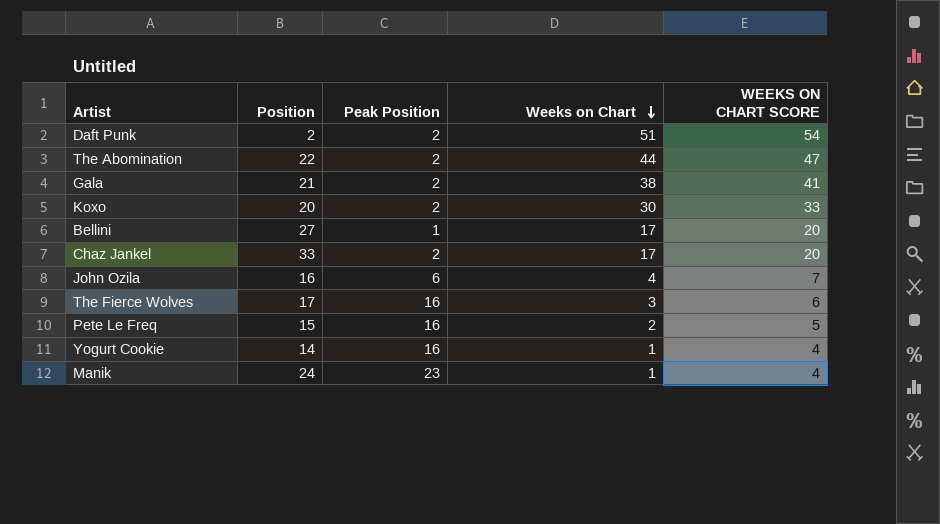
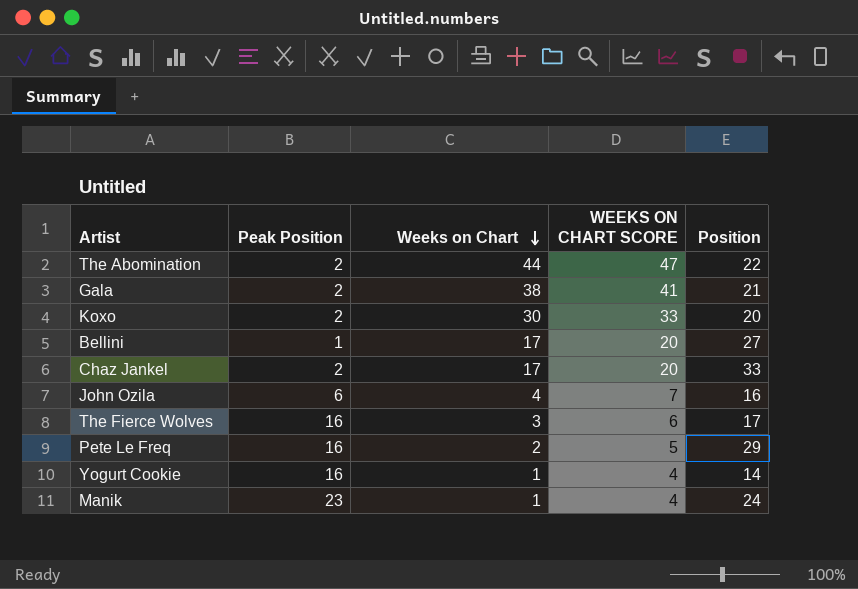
column Position | position: 2 -> 5
row Daft Punk: 2 | 2 | 51 | 54 -> none
Pete Le Freq | Position: 15 -> 29

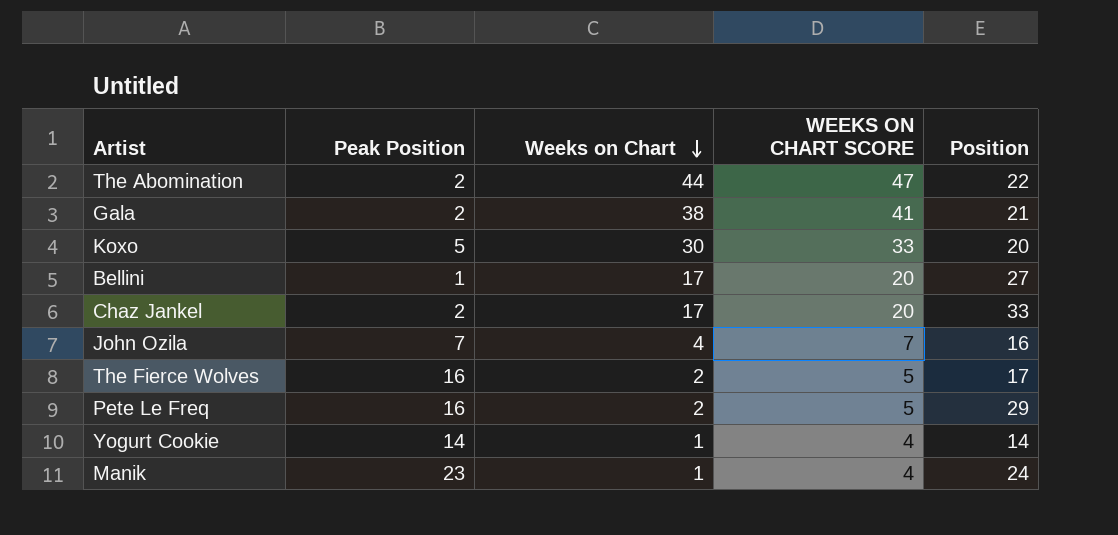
Koxo | Peak Position: 2 -> 5
John Ozila | Peak Position: 6 -> 7
The Fierce Wolves | Weeks on Chart: 3 -> 2
The Fierce Wolves | WEEKS ON CHART SCORE: 6 -> 5
Yogurt Cookie | Peak Position: 16 -> 14

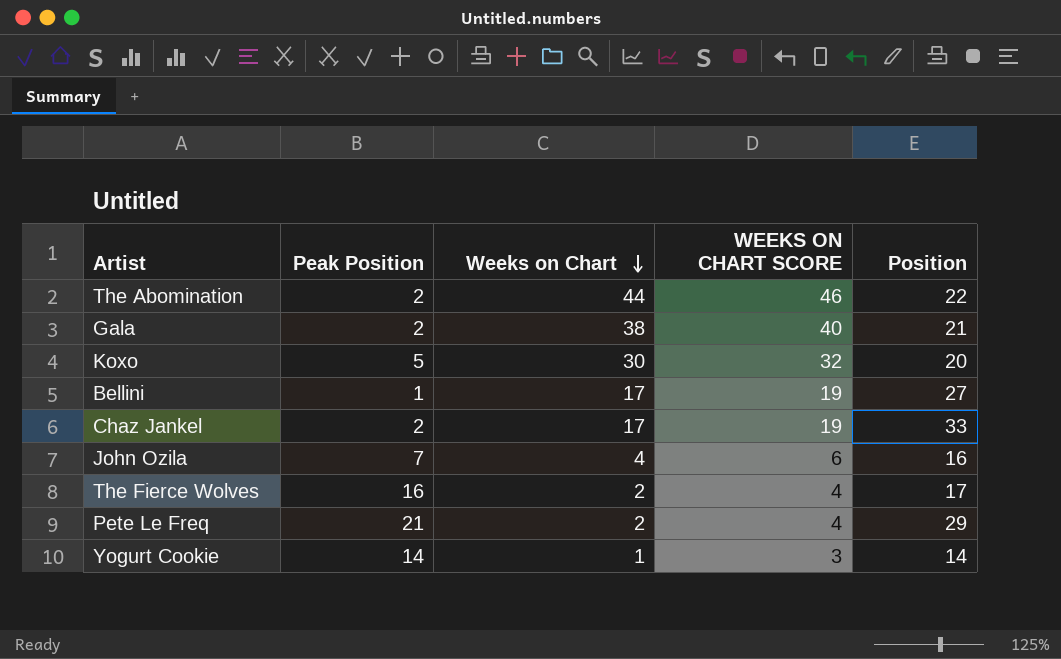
column WEEKS ON CHART SCORE | formula: [Weeks on Chart] + 3 -> [Weeks on Chart] + 2
row Manik: 23 | 1 | 4 | 24 -> none
Pete Le Freq | Peak Position: 16 -> 21

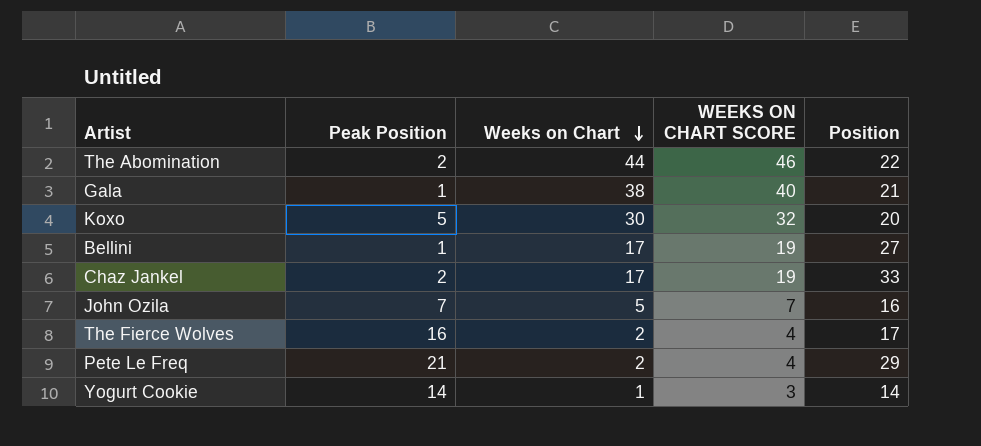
Gala | Peak Position: 2 -> 1
John Ozila | Weeks on Chart: 4 -> 5
John Ozila | WEEKS ON CHART SCORE: 6 -> 7

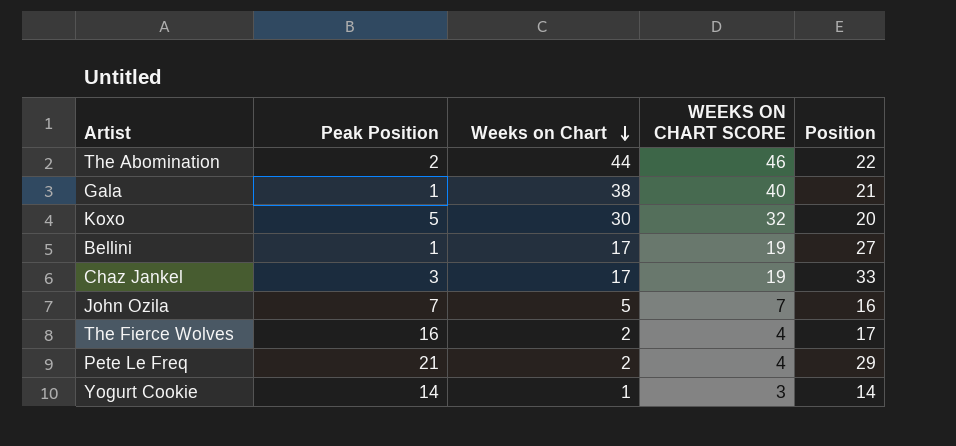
Chaz Jankel | Peak Position: 2 -> 3

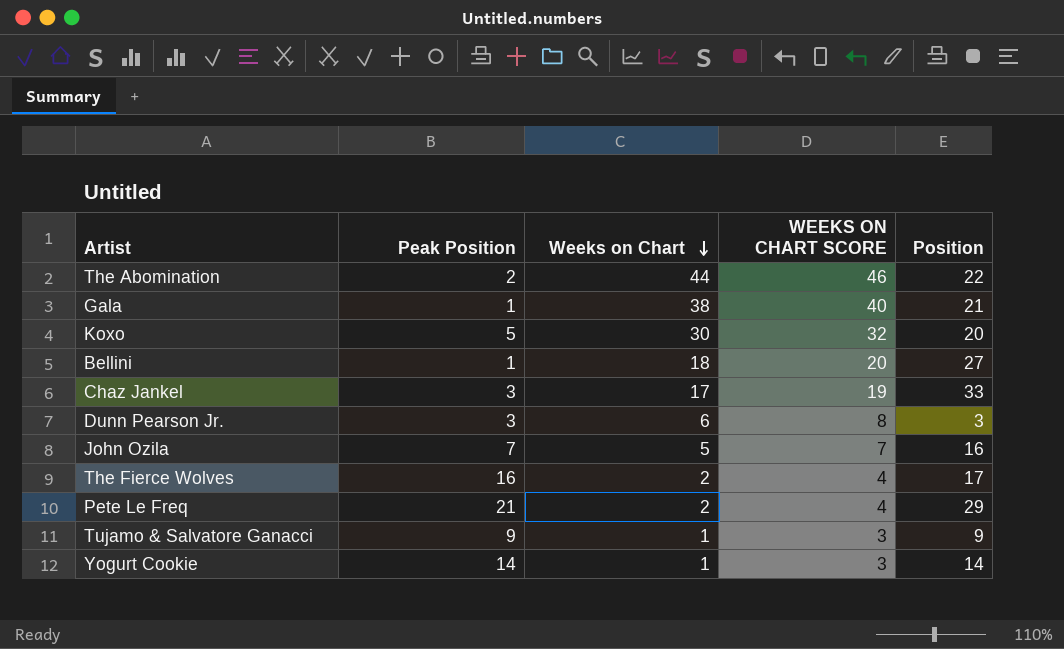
Bellini | Weeks on Chart: 17 -> 18
Bellini | WEEKS ON CHART SCORE: 19 -> 20
row Dunn Pearson Jr.: none -> 3 | 6 | 8 | 3
row Tujamo & Salvatore Ganacci: none -> 9 | 1 | 3 | 9

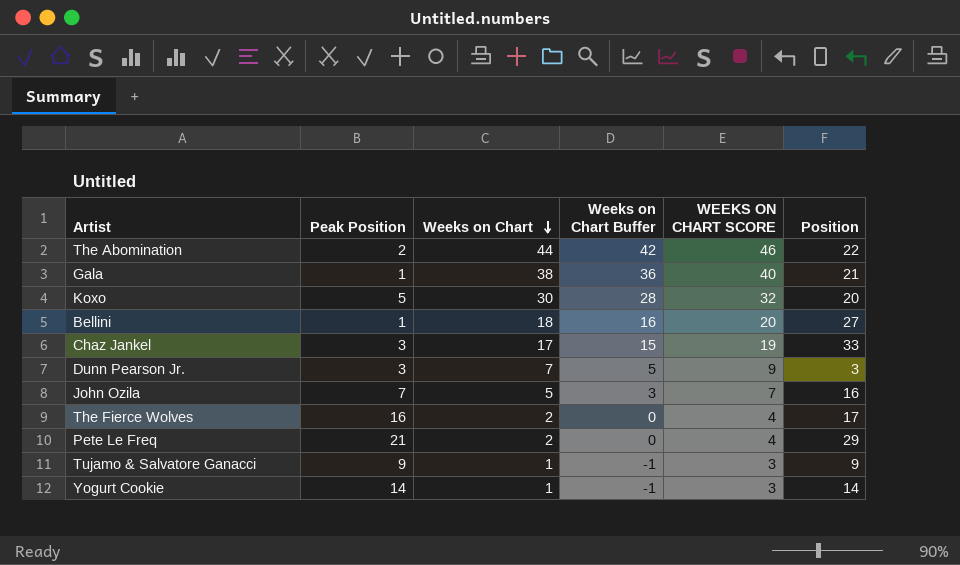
column Weeks on Chart Buffer | formula: none -> [Weeks on Chart] - 2
Dunn Pearson Jr. | Weeks on Chart: 6 -> 7
Dunn Pearson Jr. | WEEKS ON CHART SCORE: 8 -> 9

